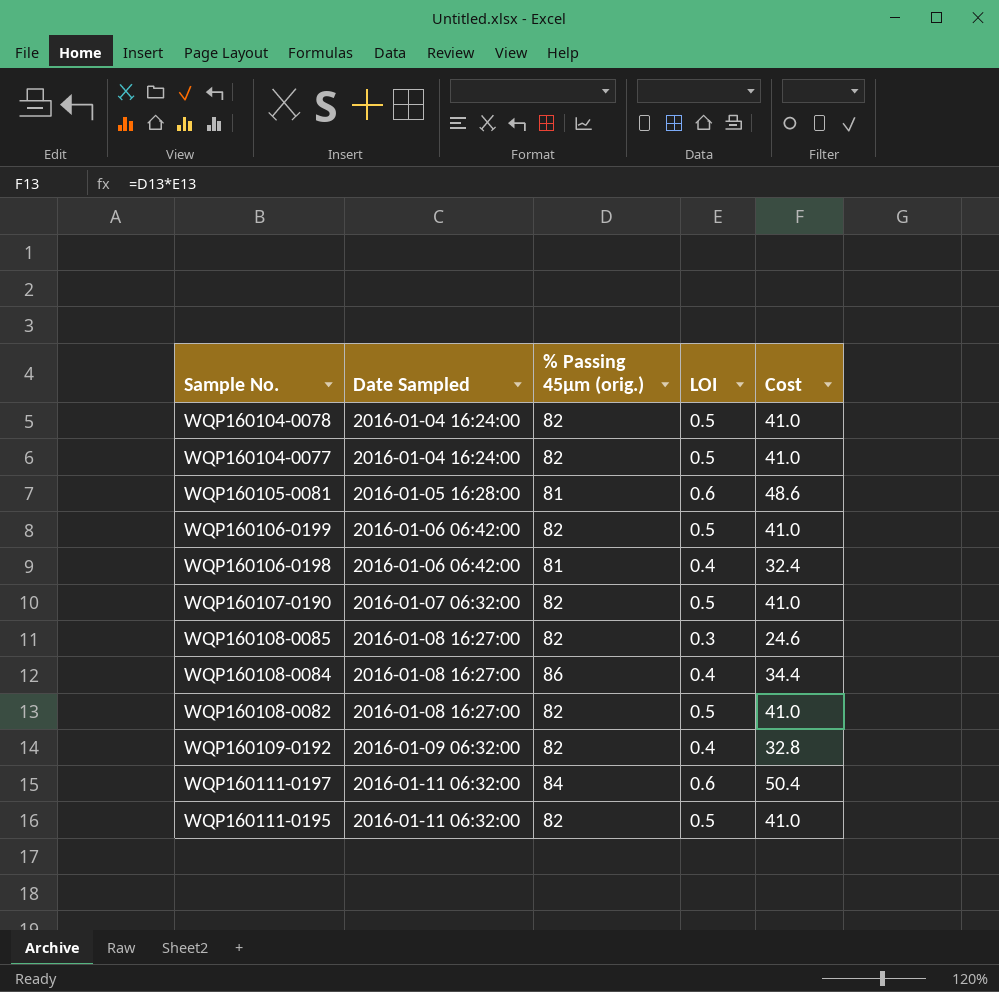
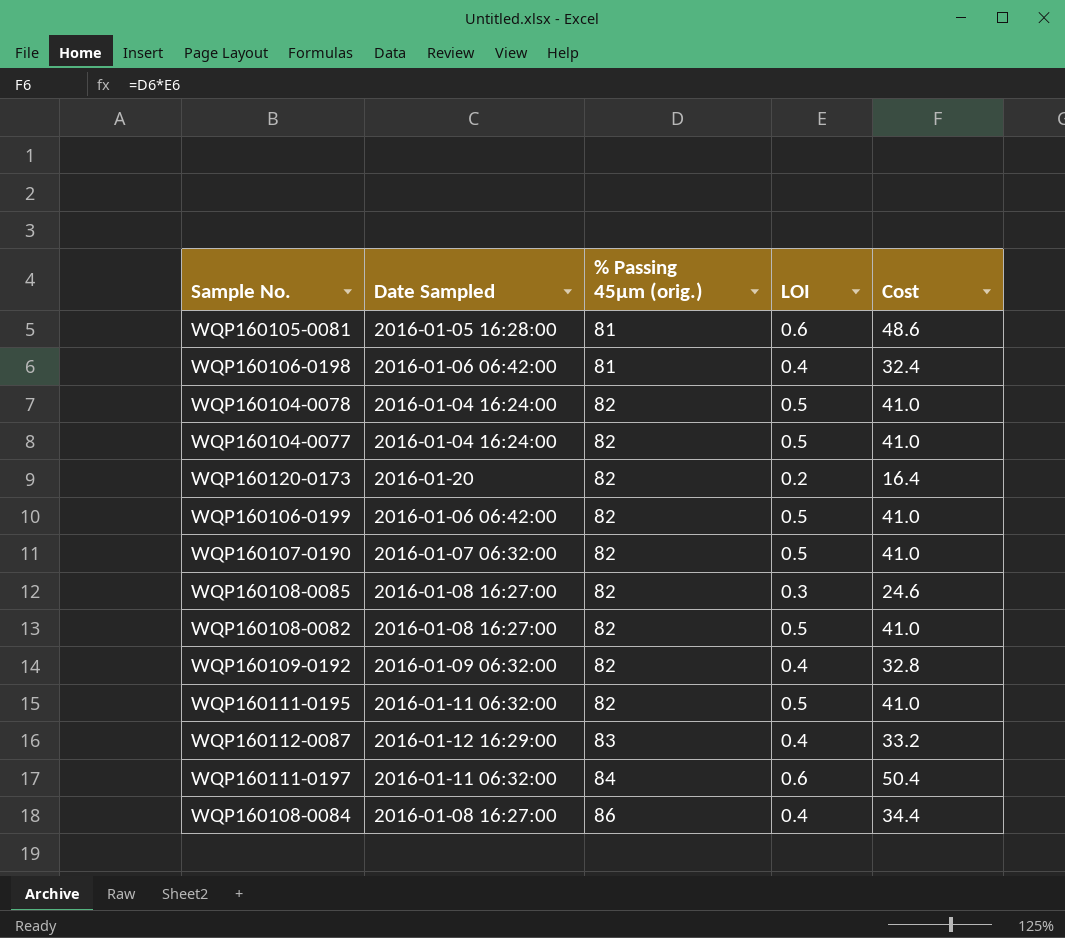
row order: Date Sampled ascending -> % Passing 45μm (orig.) ascending
row WQP160120-0173: none -> 2016-01-20 | 82 | 0.2 | 16.4
row WQP160112-0087: none -> 2016-01-12 16:29:00 | 83 | 0.4 | 33.2

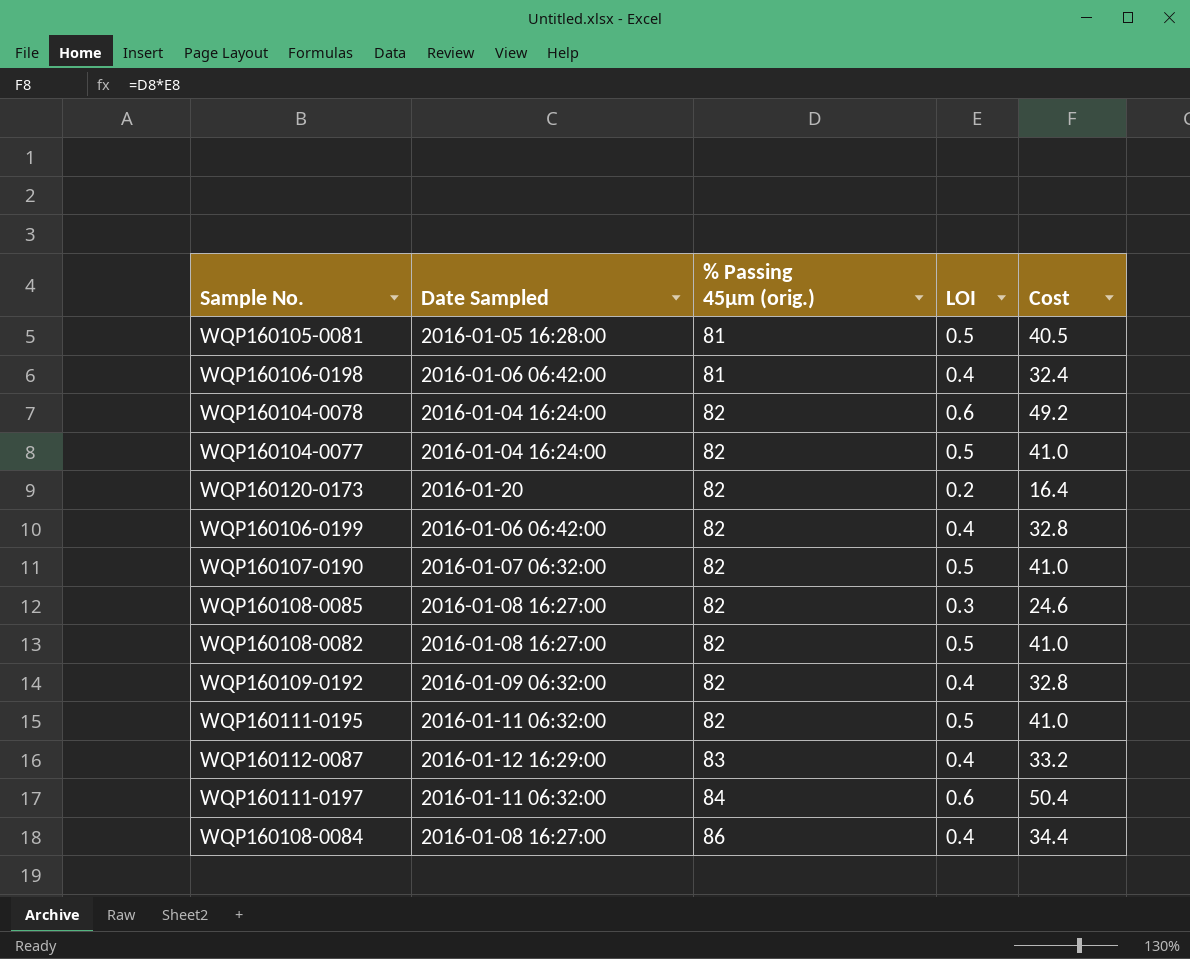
WQP160105-0081 | LOI: 0.6 -> 0.5
WQP160105-0081 | Cost: 48.6 -> 40.5
WQP160104-0078 | LOI: 0.5 -> 0.6
WQP160104-0078 | Cost: 41.0 -> 49.2
WQP160106-0199 | LOI: 0.5 -> 0.4
WQP160106-0199 | Cost: 41.0 -> 32.8

